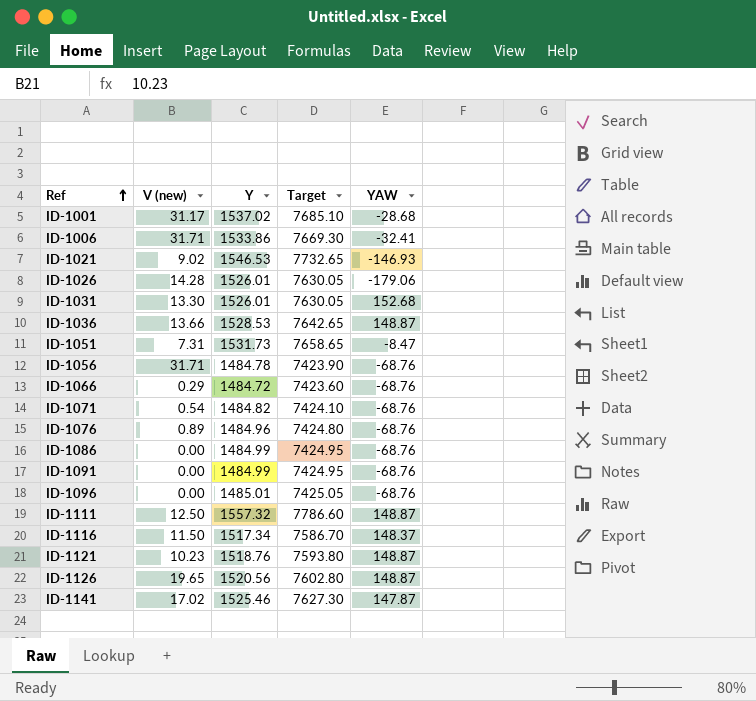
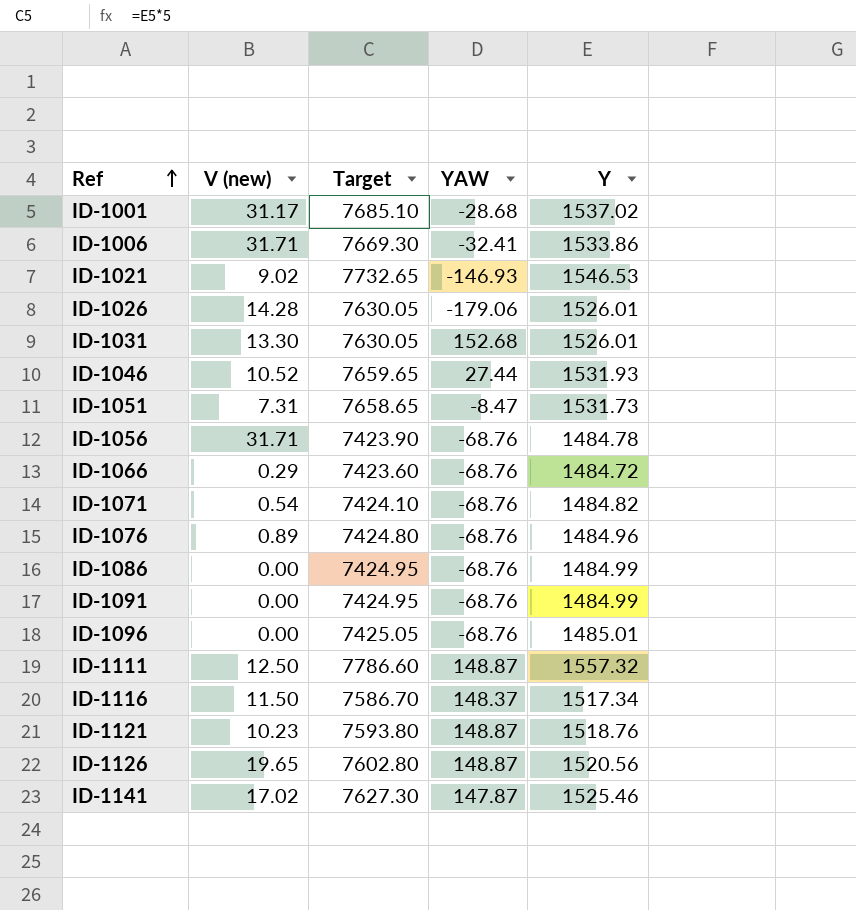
column Y | position: 3 -> 5
row ID-1036: 13.66 | 1528.53 | 7642.65 | 148.87 -> none
row ID-1046: none -> 10.52 | 7659.65 | 27.44 | 1531.93

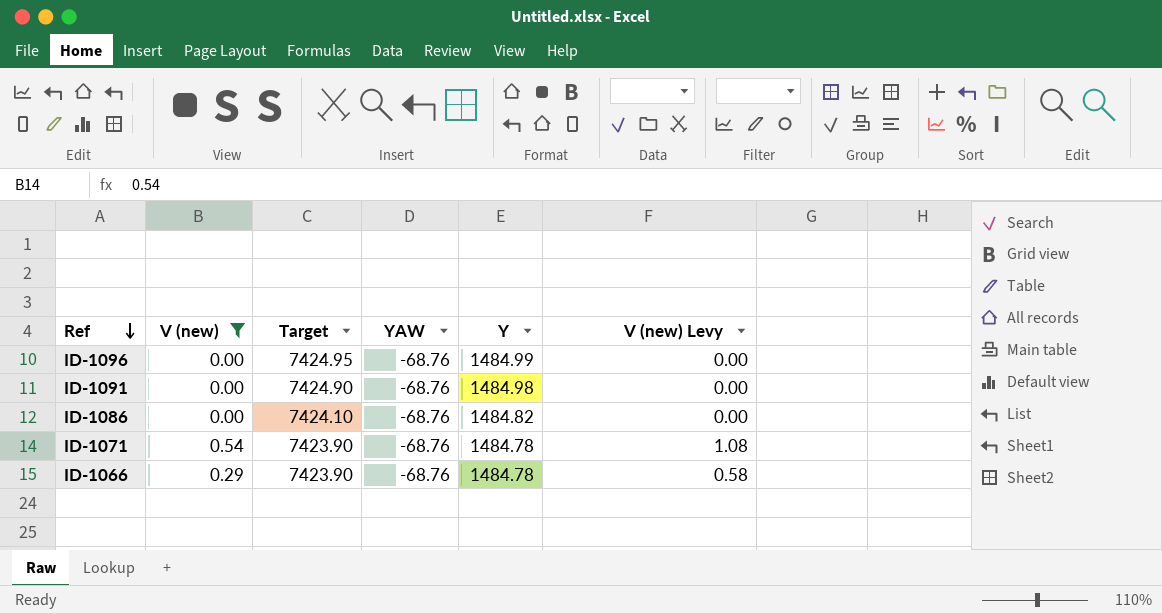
filter: none -> V (new) <= 0.54
row order: Ref ascending -> Ref descending
column V (new) Levy | formula: none -> [V (new)] * 2
ID-1096 | Target: 7425.05 -> 7424.95
ID-1096 | Y: 1485.01 -> 1484.99
ID-1091 | Target: 7424.95 -> 7424.90
ID-1091 | Y: 1484.99 -> 1484.98
ID-1086 | Target: 7424.95 -> 7424.10
ID-1086 | Y: 1484.99 -> 1484.82
ID-1071 | Target: 7424.10 -> 7423.90
ID-1071 | Y: 1484.82 -> 1484.78
ID-1066 | Target: 7423.60 -> 7423.90
ID-1066 | Y: 1484.72 -> 1484.78

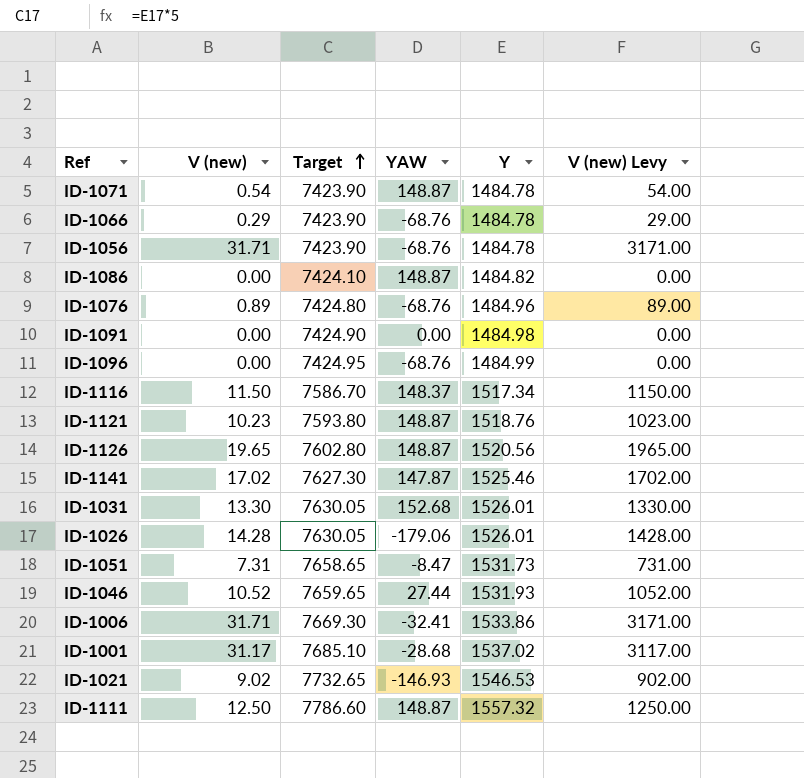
filter: V (new) <= 0.54 -> none
row order: Ref descending -> Target ascending
column V (new) Levy | formula: [V (new)] * 2 -> [V (new)] * 100
ID-1071 | YAW: -68.76 -> 148.87
ID-1086 | YAW: -68.76 -> 148.87
ID-1091 | YAW: -68.76 -> 0.00

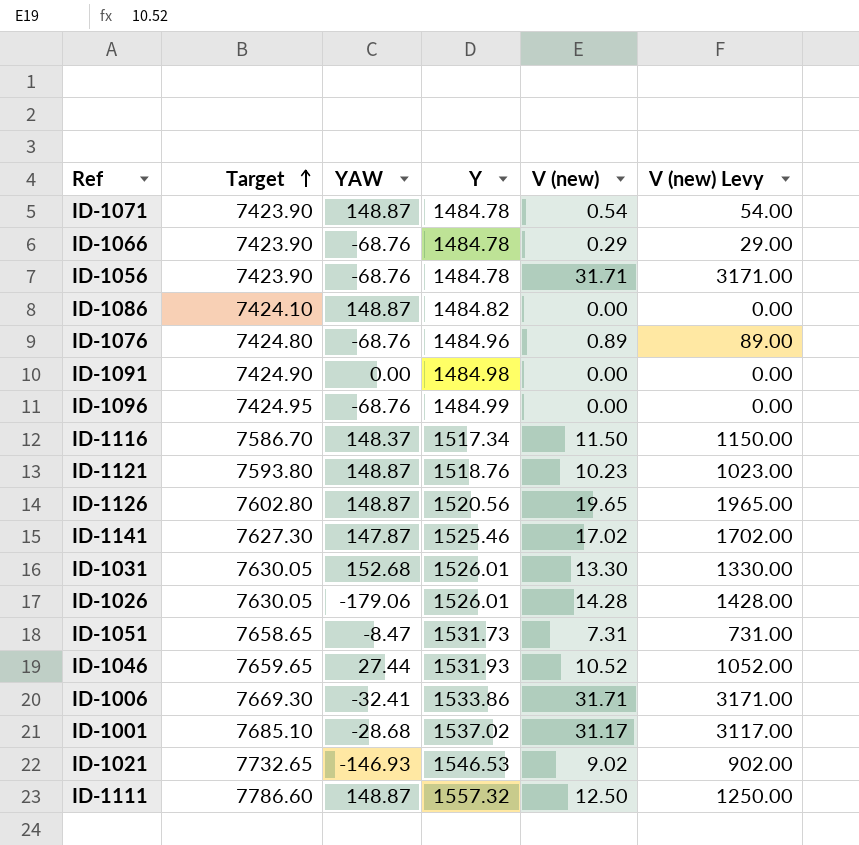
column V (new) | position: 2 -> 5

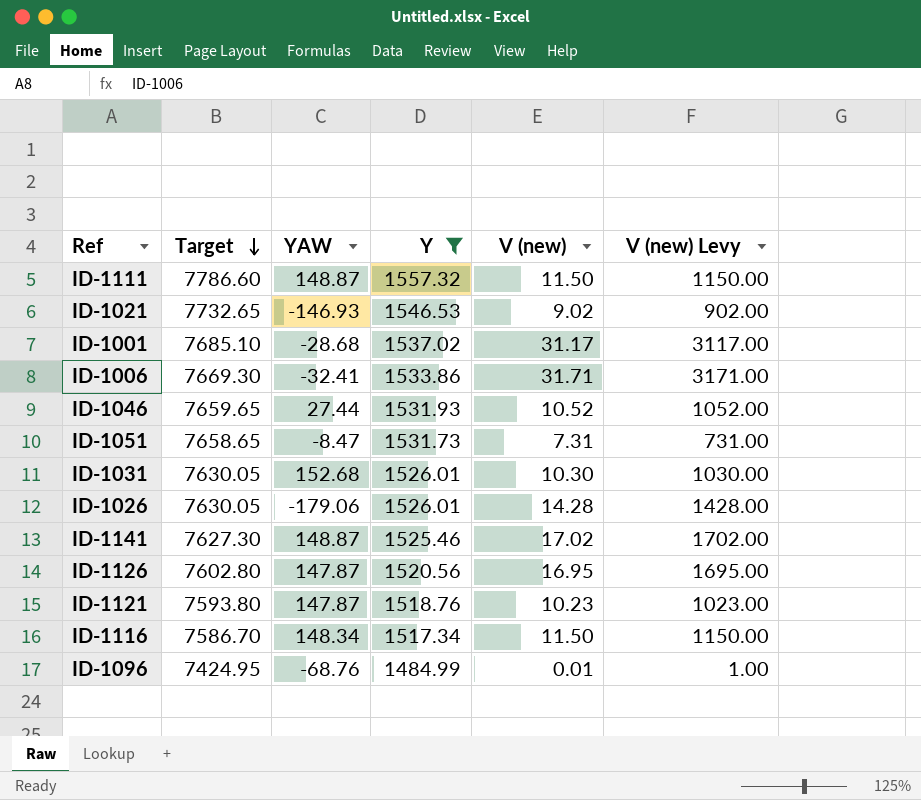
filter: none -> Y >= 1484.99
row order: Target ascending -> Target descending
ID-1111 | V (new): 12.50 -> 11.50
ID-1111 | V (new) Levy: 1250.00 -> 1150.00
ID-1031 | V (new): 13.30 -> 10.30
ID-1031 | V (new) Levy: 1330.00 -> 1030.00
ID-1141 | YAW: 147.87 -> 148.87
ID-1126 | YAW: 148.87 -> 147.87
ID-1126 | V (new): 19.65 -> 16.95
ID-1126 | V (new) Levy: 1965.00 -> 1695.00
ID-1121 | YAW: 148.87 -> 147.87
ID-1116 | YAW: 148.37 -> 148.34
ID-1096 | V (new): 0.00 -> 0.01
ID-1096 | V (new) Levy: 0.00 -> 1.00

